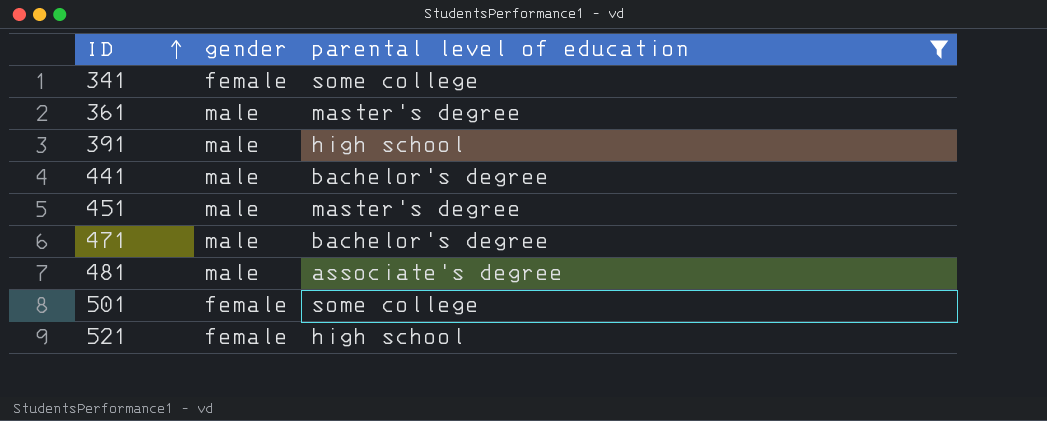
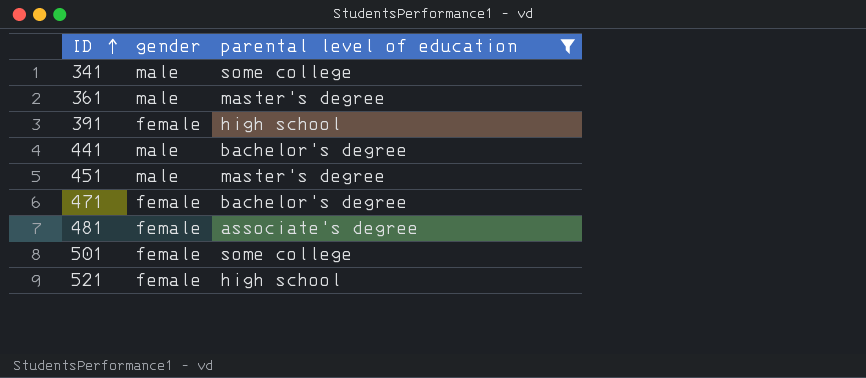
341 | gender: female -> male
391 | gender: male -> female
471 | gender: male -> female
481 | gender: male -> female

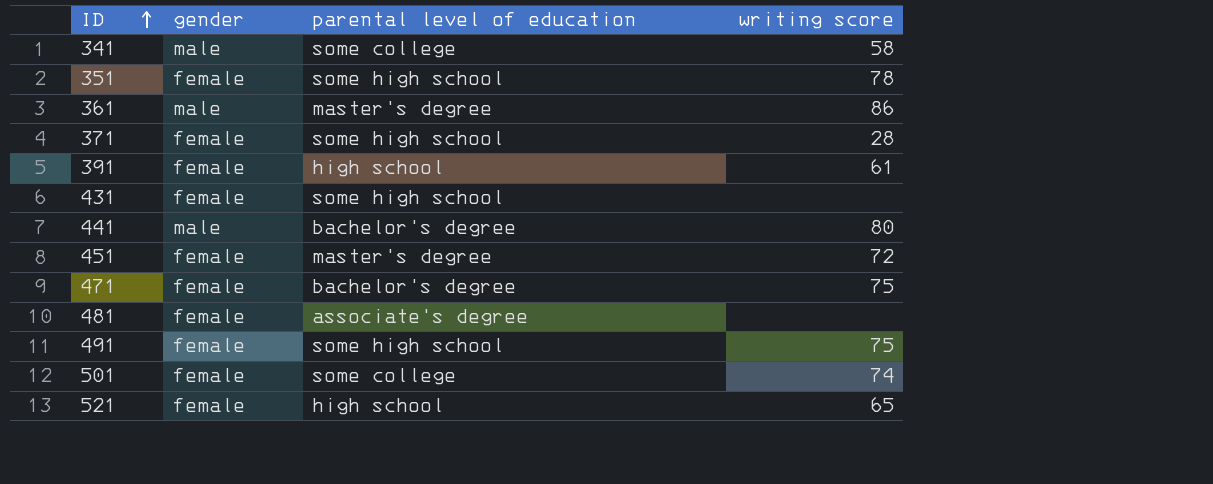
filter: parental level of education != some high school -> none
column writing score | position: none -> 4
451 | gender: male -> female

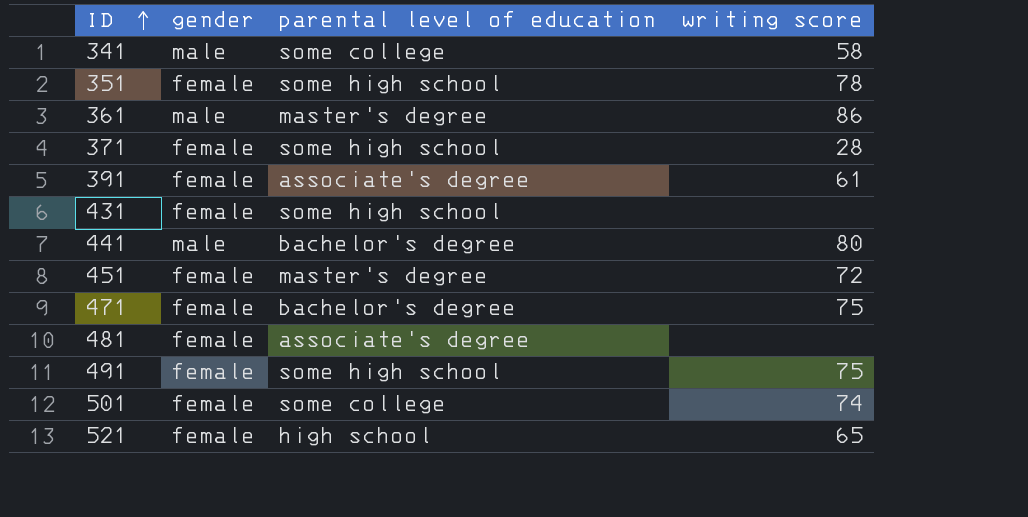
391 | parental level of education: high school -> associate's degree

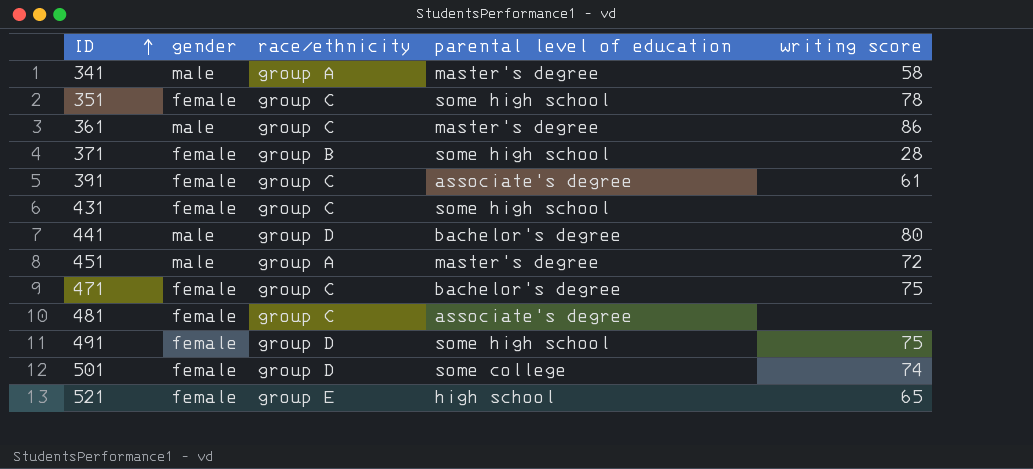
column race/ethnicity | position: none -> 3
341 | parental level of education: some college -> master's degree
451 | gender: female -> male

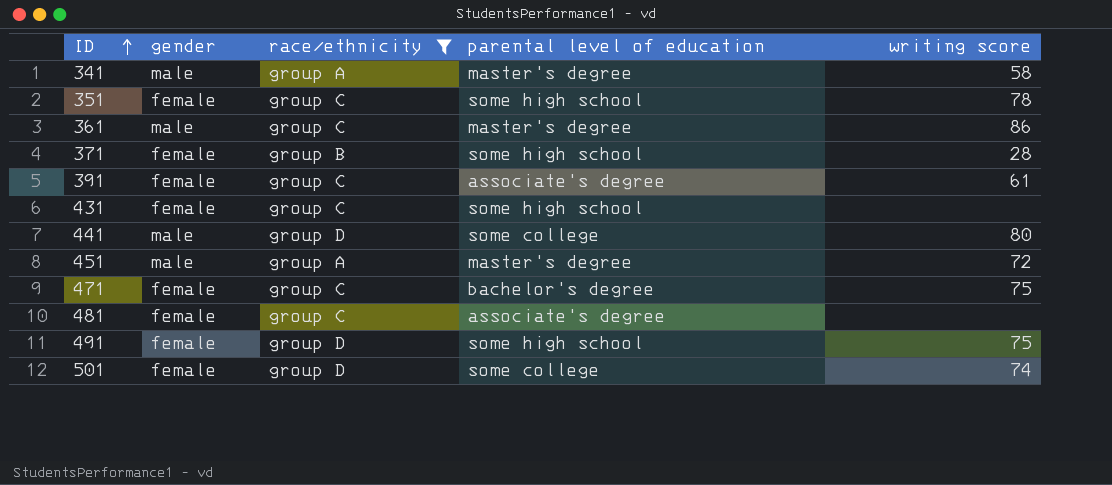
filter: none -> race/ethnicity != group E
441 | parental level of education: bachelor's degree -> some college

